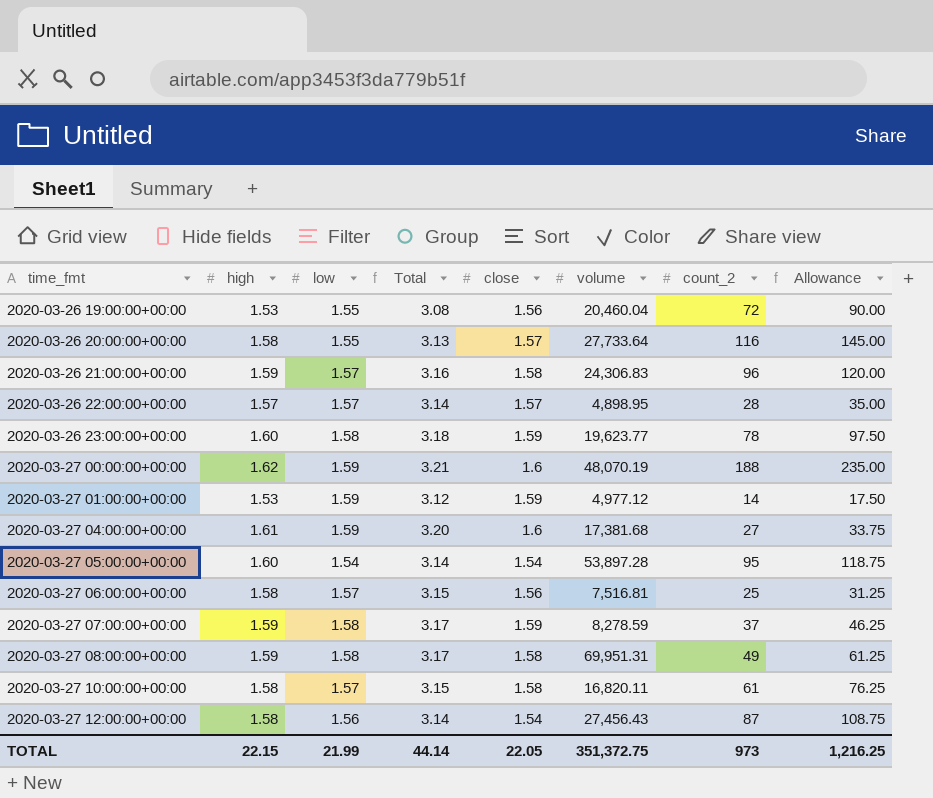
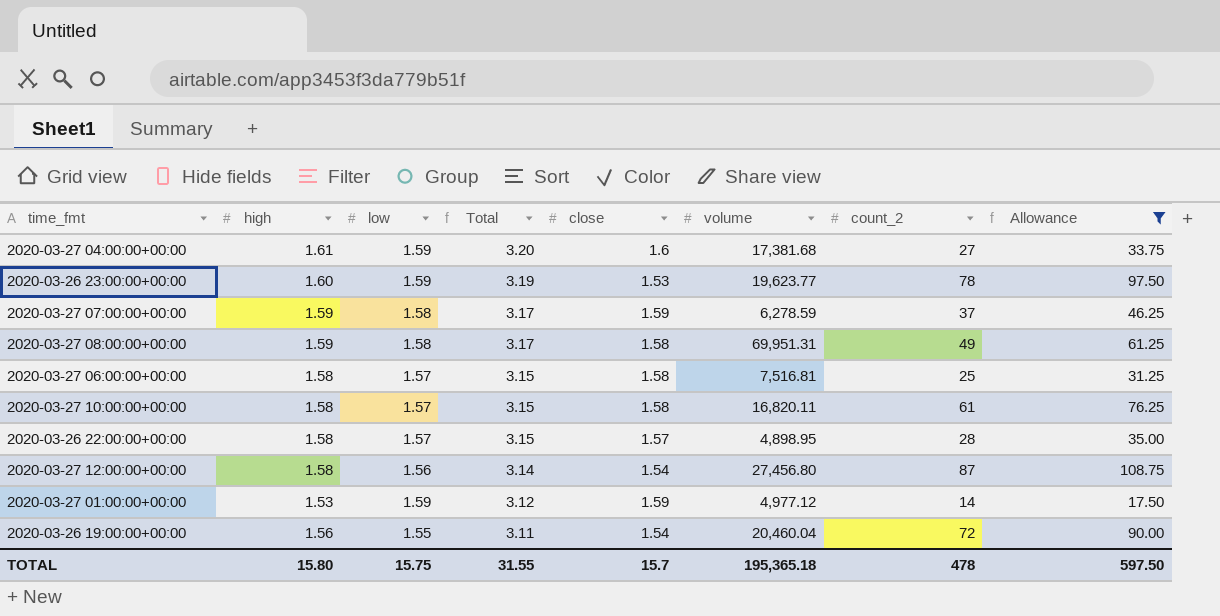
filter: none -> Allowance <= 108.75
row order: time_fmt ascending -> Total descending
2020-03-26 23:00:00+00:00 | low: 1.58 -> 1.59
2020-03-26 23:00:00+00:00 | Total: 3.18 -> 3.19
2020-03-26 23:00:00+00:00 | close: 1.59 -> 1.53
2020-03-27 07:00:00+00:00 | volume: 8,278.59 -> 6,278.59
2020-03-27 06:00:00+00:00 | close: 1.56 -> 1.58
2020-03-26 22:00:00+00:00 | high: 1.57 -> 1.58
2020-03-26 22:00:00+00:00 | Total: 3.14 -> 3.15
2020-03-27 12:00:00+00:00 | volume: 27,456.43 -> 27,456.80
2020-03-26 19:00:00+00:00 | high: 1.53 -> 1.56
2020-03-26 19:00:00+00:00 | Total: 3.08 -> 3.11
2020-03-26 19:00:00+00:00 | close: 1.56 -> 1.54
TOTAL | high: 22.15 -> 15.80
TOTAL | low: 21.99 -> 15.75
TOTAL | Total: 44.14 -> 31.55
TOTAL | close: 22.05 -> 15.7
TOTAL | volume: 351,372.75 -> 195,365.18
TOTAL | count_2: 973 -> 478
TOTAL | Allowance: 1,216.25 -> 597.50

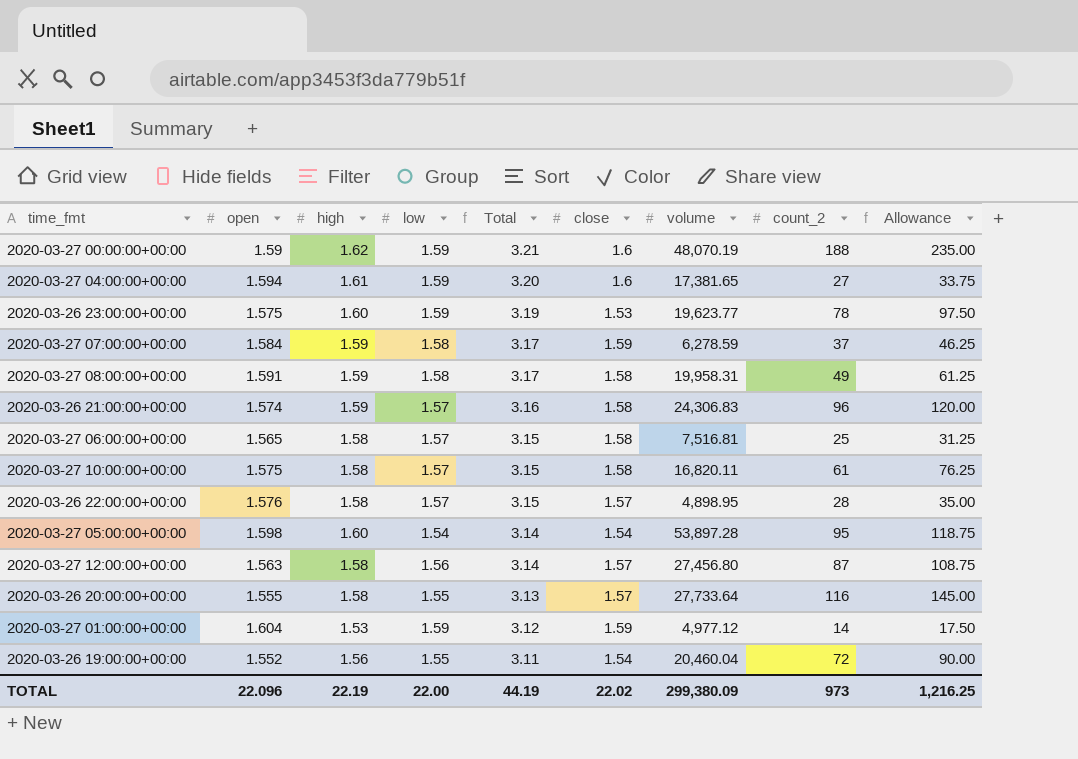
filter: Allowance <= 108.75 -> none
column open | position: none -> 2
2020-03-27 04:00:00+00:00 | volume: 17,381.68 -> 17,381.65
2020-03-27 08:00:00+00:00 | volume: 69,951.31 -> 19,958.31
2020-03-27 12:00:00+00:00 | close: 1.54 -> 1.57
TOTAL | high: 15.80 -> 22.19
TOTAL | low: 15.75 -> 22.00
TOTAL | Total: 31.55 -> 44.19
TOTAL | close: 15.7 -> 22.02
TOTAL | volume: 195,365.18 -> 299,380.09
TOTAL | count_2: 478 -> 973
TOTAL | Allowance: 597.50 -> 1,216.25

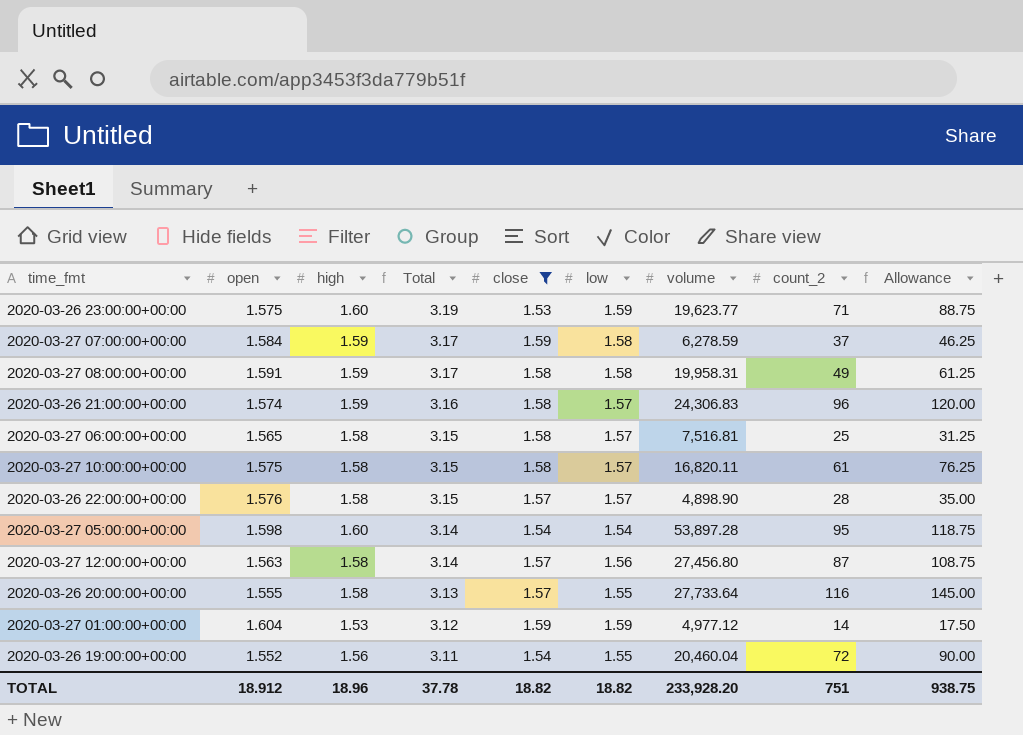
filter: none -> close != 1.6
column low | position: 4 -> 6
2020-03-26 23:00:00+00:00 | count_2: 78 -> 71
2020-03-26 23:00:00+00:00 | Allowance: 97.50 -> 88.75
2020-03-26 22:00:00+00:00 | volume: 4,898.95 -> 4,898.90
TOTAL | open: 22.096 -> 18.912
TOTAL | high: 22.19 -> 18.96
TOTAL | Total: 44.19 -> 37.78
TOTAL | close: 22.02 -> 18.82
TOTAL | low: 22.00 -> 18.82
TOTAL | volume: 299,380.09 -> 233,928.20
TOTAL | count_2: 973 -> 751
TOTAL | Allowance: 1,216.25 -> 938.75

